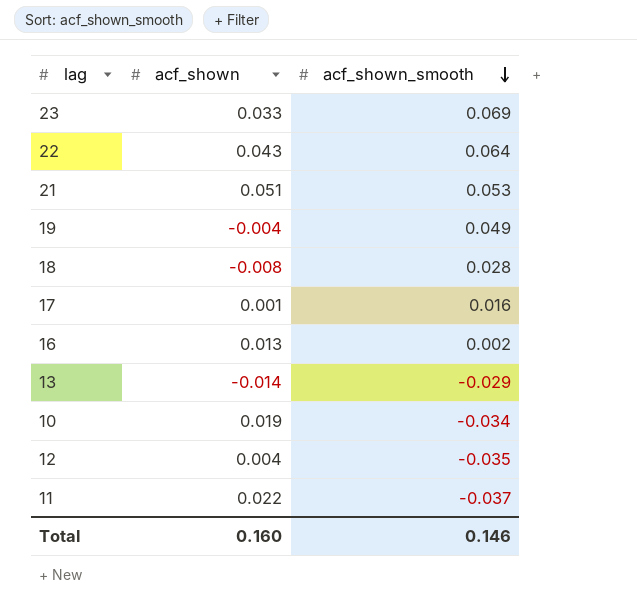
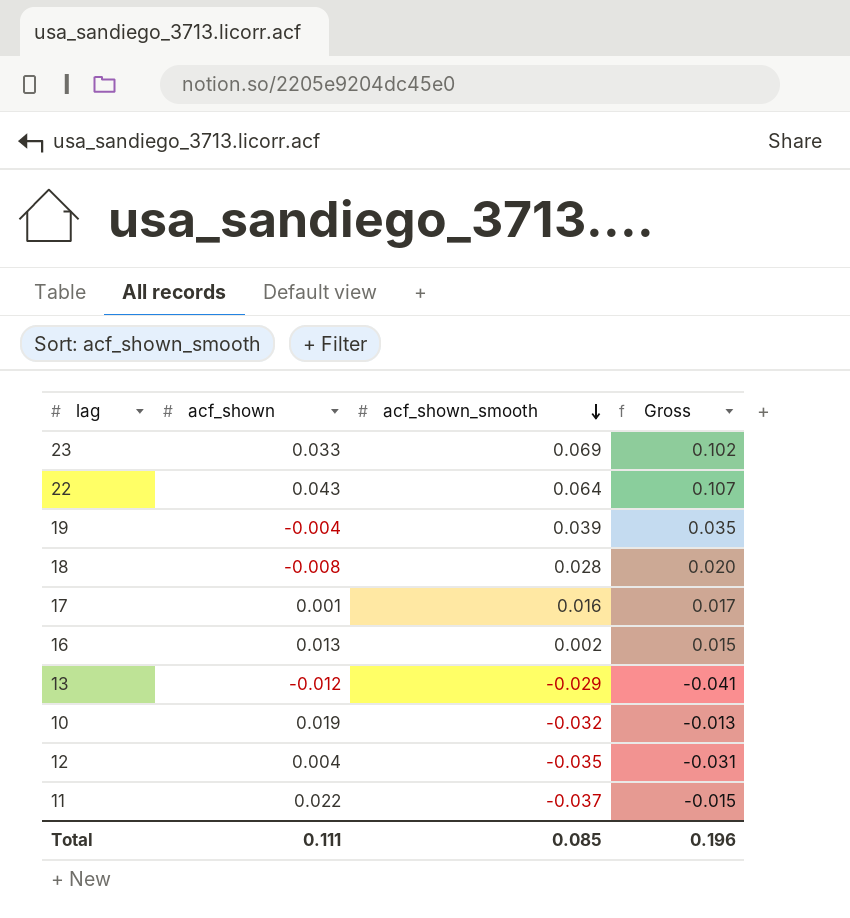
column Gross | formula: none -> [acf_shown] + [acf_shown_smooth]
row 21: 0.051 | 0.053 -> none
19 | acf_shown_smooth: 0.049 -> 0.039
13 | acf_shown: -0.014 -> -0.012
10 | acf_shown_smooth: -0.034 -> -0.032
Total | acf_shown: 0.160 -> 0.111
Total | acf_shown_smooth: 0.146 -> 0.085

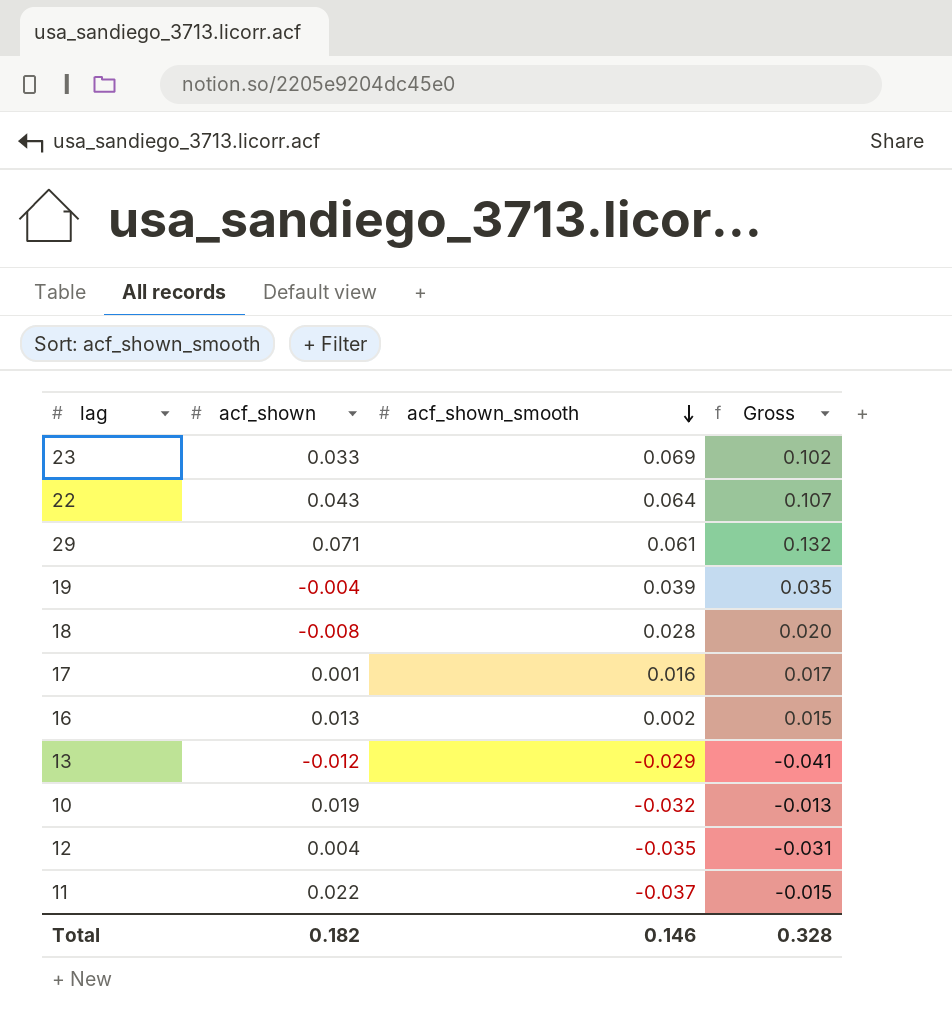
row 29: none -> 0.071 | 0.061 | 0.132
Total | acf_shown: 0.111 -> 0.182
Total | acf_shown_smooth: 0.085 -> 0.146
Total | Gross: 0.196 -> 0.328

